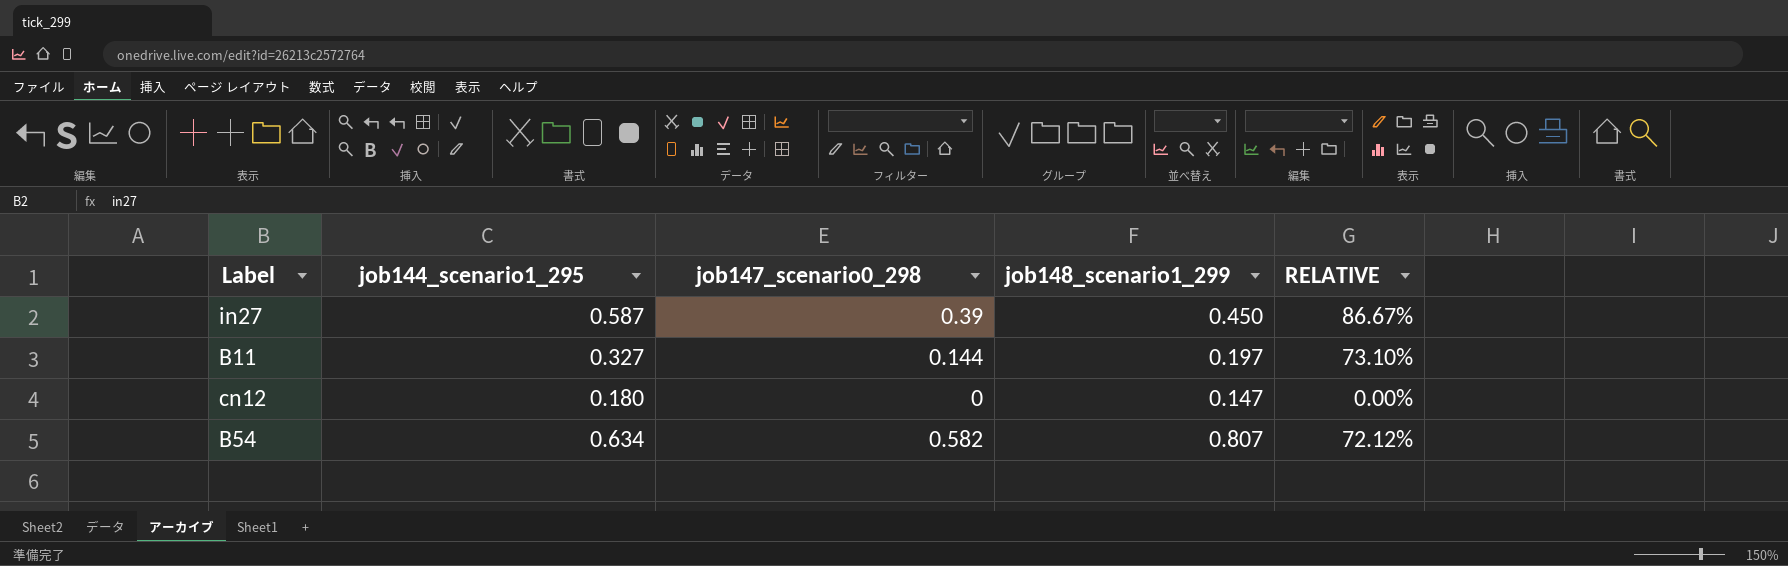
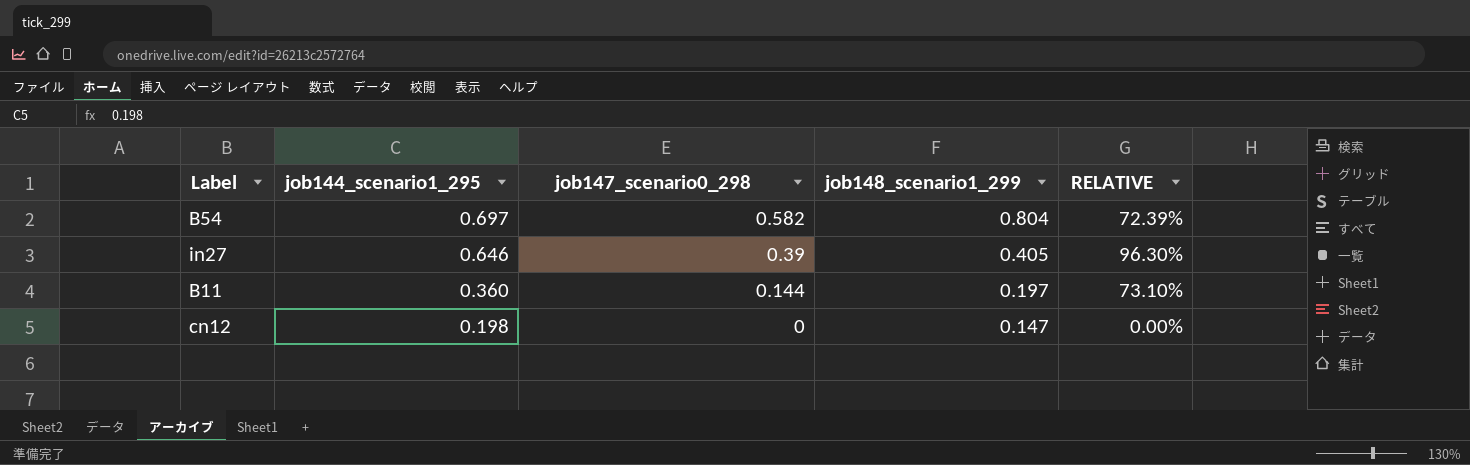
row order: none -> job144_scenario1_295 descending
B54 | job144_scenario1_295: 0.634 -> 0.697
B54 | job148_scenario1_299: 0.807 -> 0.804
B54 | RELATIVE: 72.12% -> 72.39%
in27 | job144_scenario1_295: 0.587 -> 0.646
in27 | job148_scenario1_299: 0.450 -> 0.405
in27 | RELATIVE: 86.67% -> 96.30%
B11 | job144_scenario1_295: 0.327 -> 0.360
cn12 | job144_scenario1_295: 0.180 -> 0.198

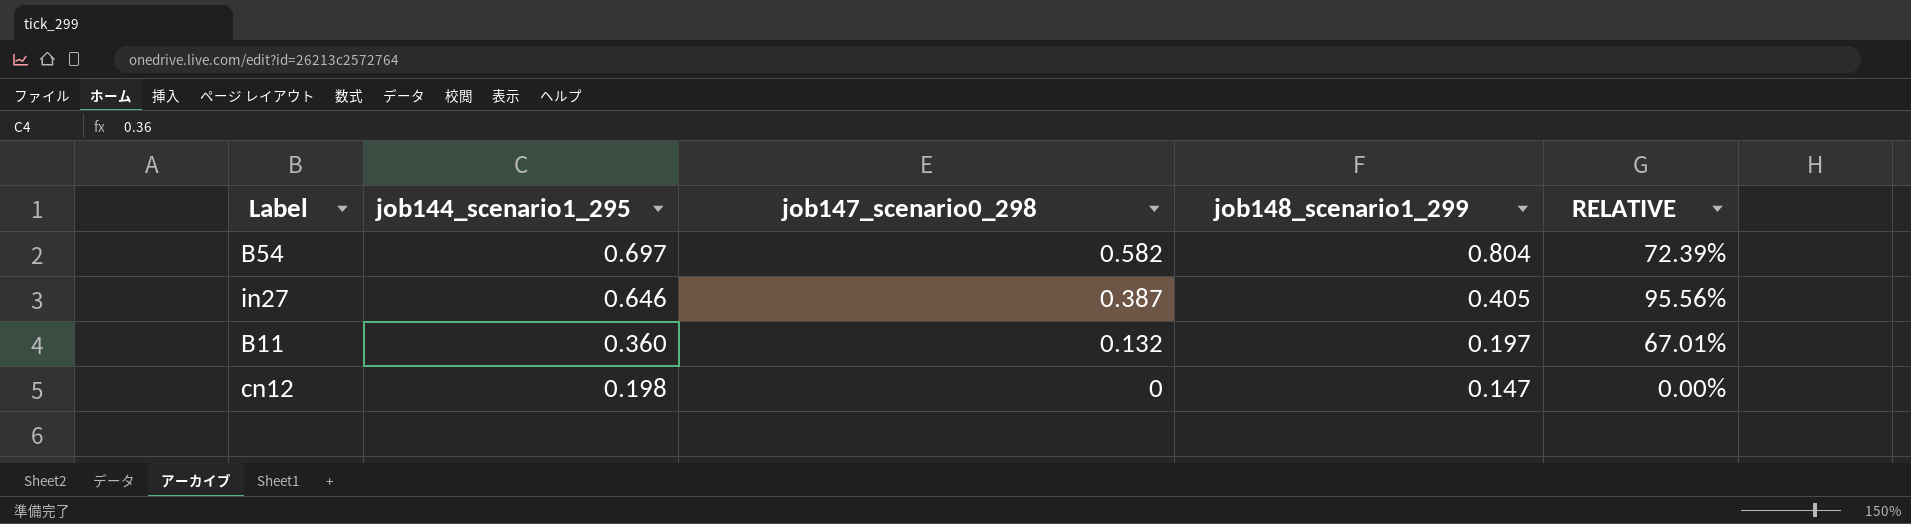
in27 | job147_scenario0_298: 0.39 -> 0.387
in27 | RELATIVE: 96.30% -> 95.56%
B11 | job147_scenario0_298: 0.144 -> 0.132
B11 | RELATIVE: 73.10% -> 67.01%

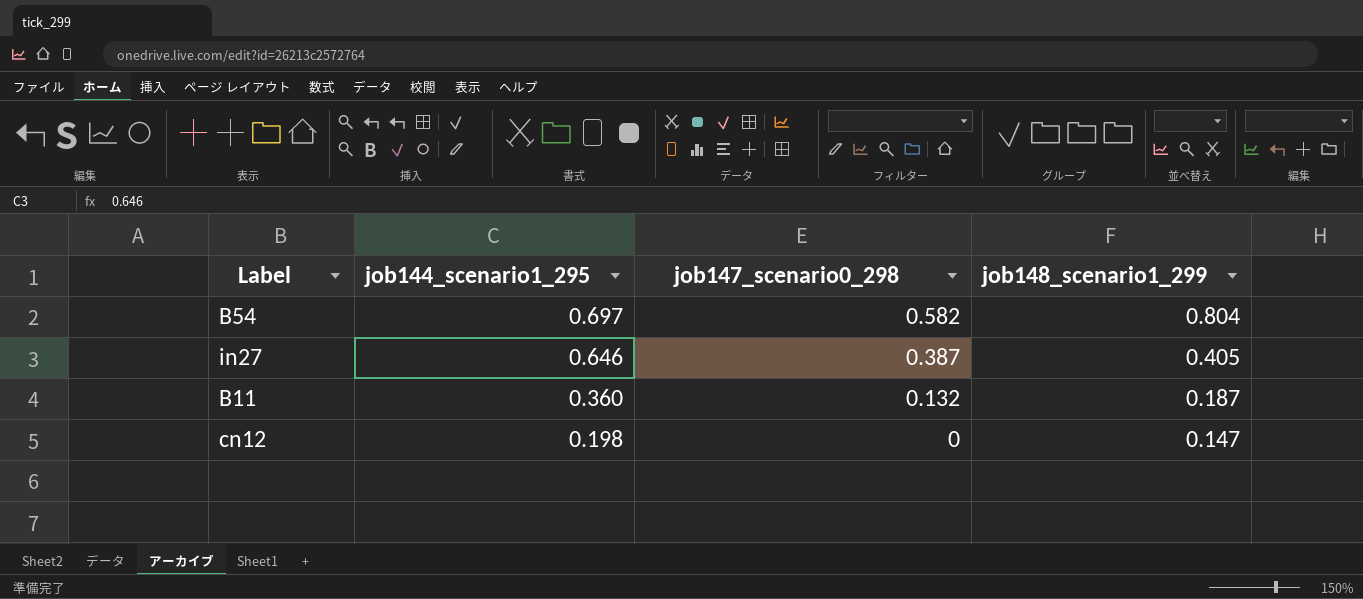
column RELATIVE | formula: [job147_scenario0_298] / [job148_scenario1_299] -> none
B11 | job148_scenario1_299: 0.197 -> 0.187

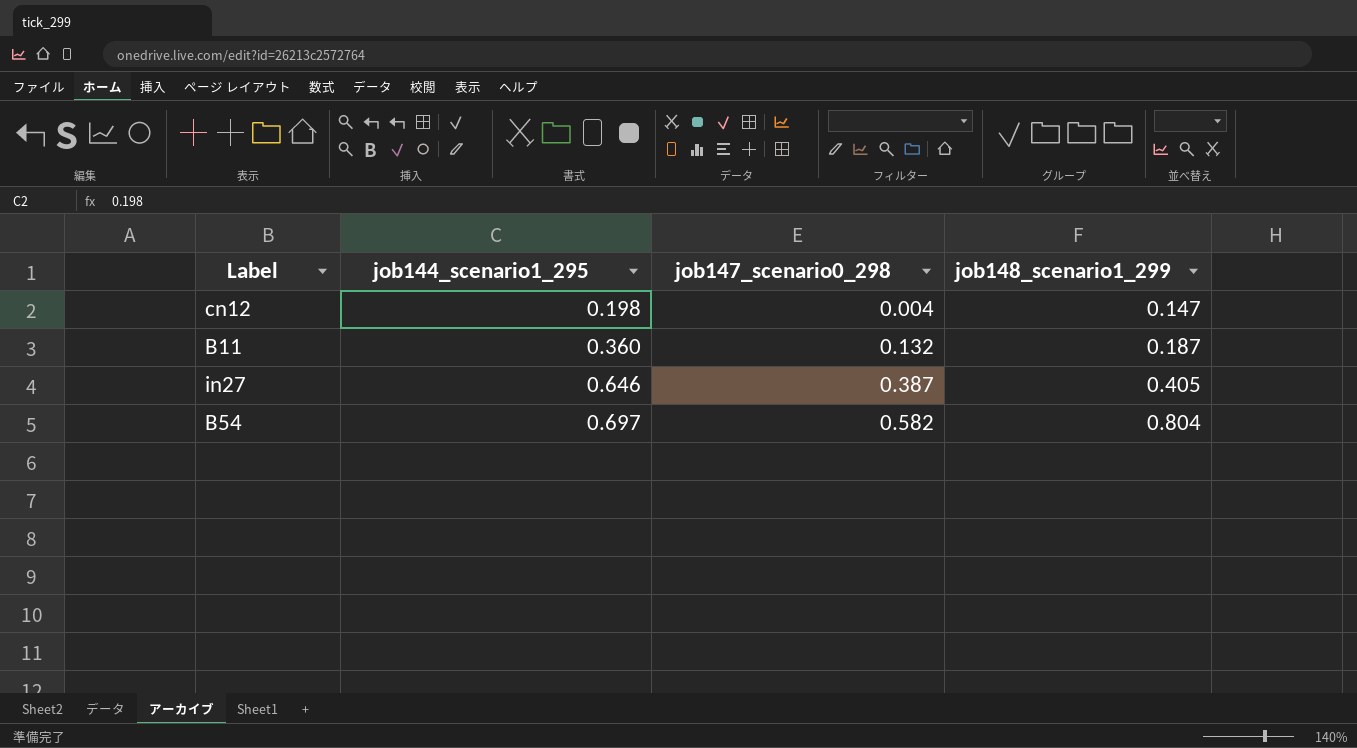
row order: job144_scenario1_295 descending -> job144_scenario1_295 ascending
cn12 | job147_scenario0_298: 0 -> 0.004

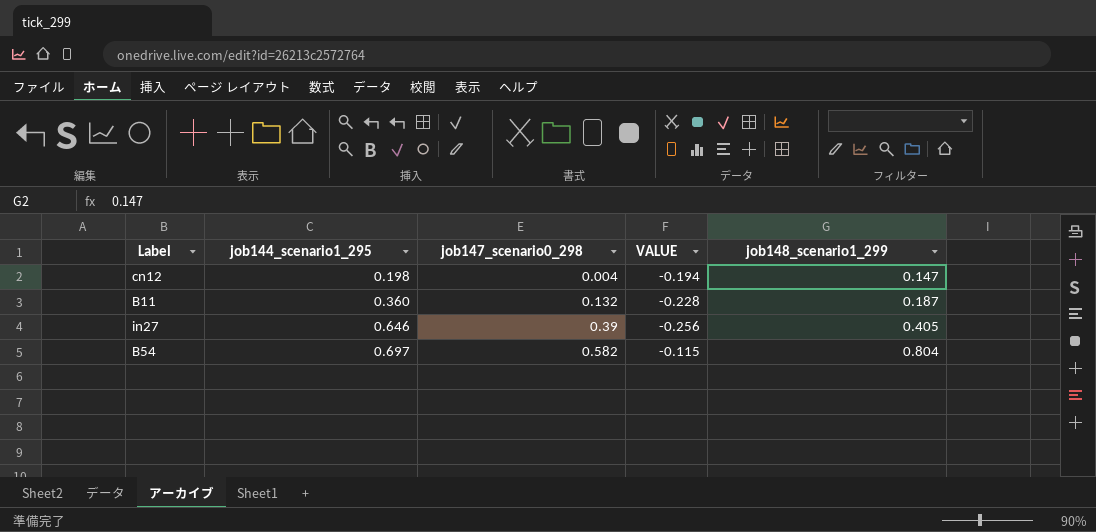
column VALUE | formula: none -> [job147_scenario0_298] - [job144_scenario1_295]
in27 | job147_scenario0_298: 0.387 -> 0.39

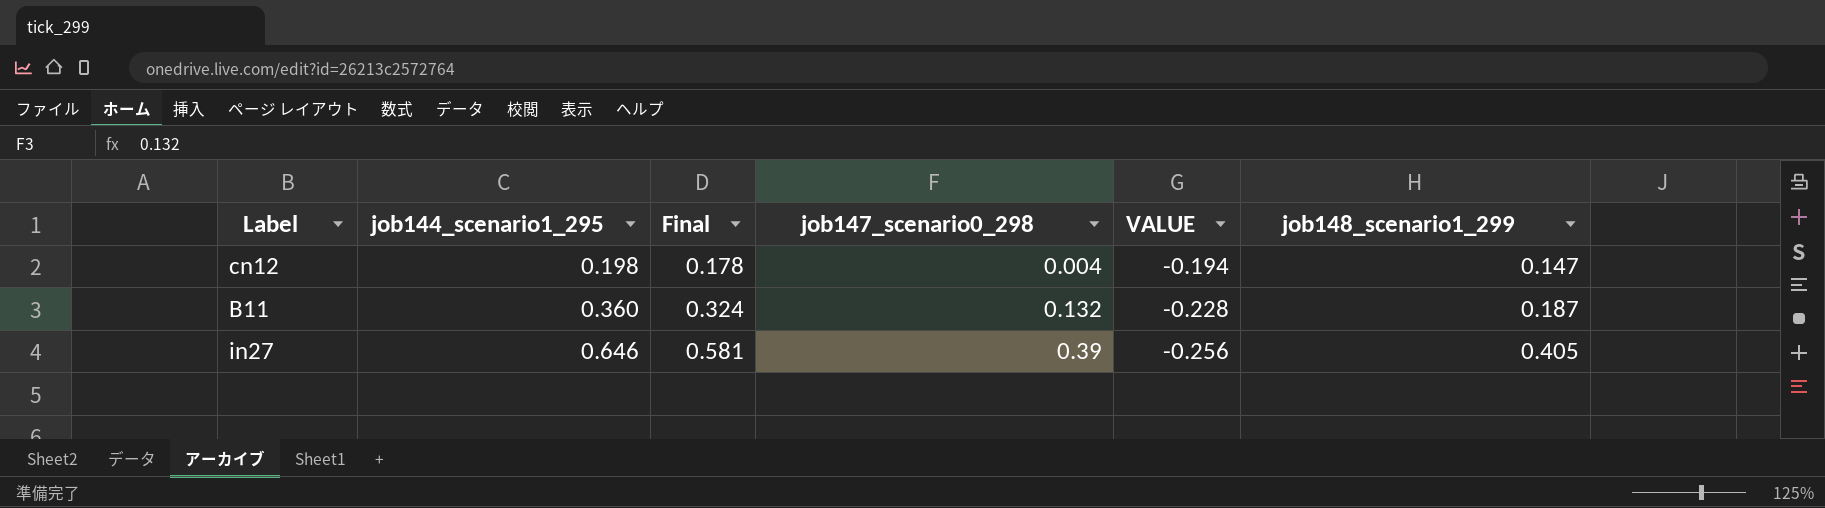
column Final | formula: none -> [job144_scenario1_295] * 0.9
row B54: 0.697 | 0.582 | -0.115 | 0.804 -> none

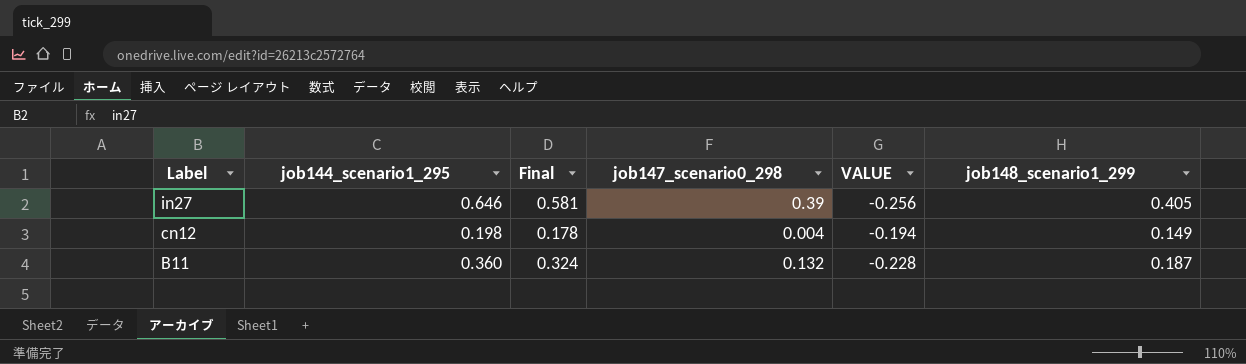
row order: job144_scenario1_295 ascending -> Label descending
cn12 | job148_scenario1_299: 0.147 -> 0.149

